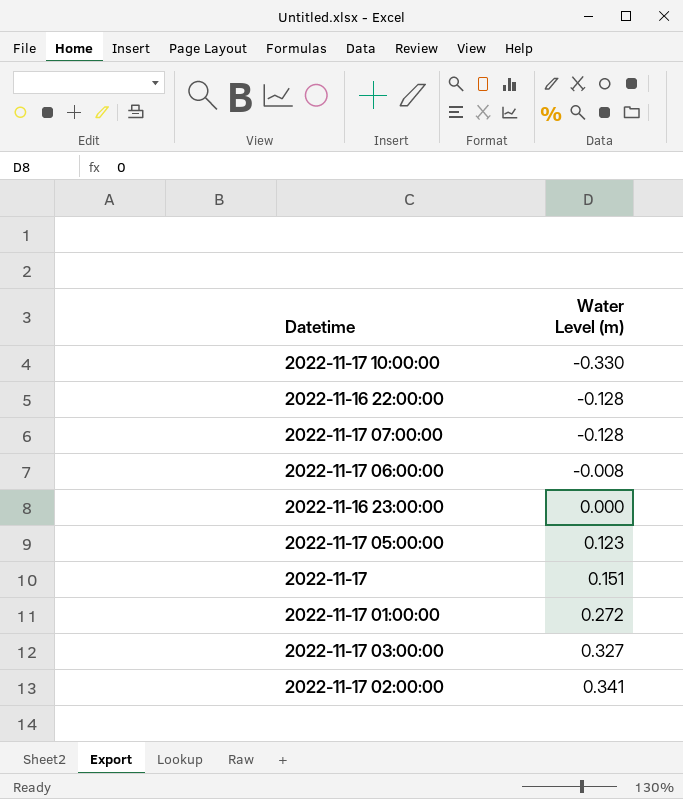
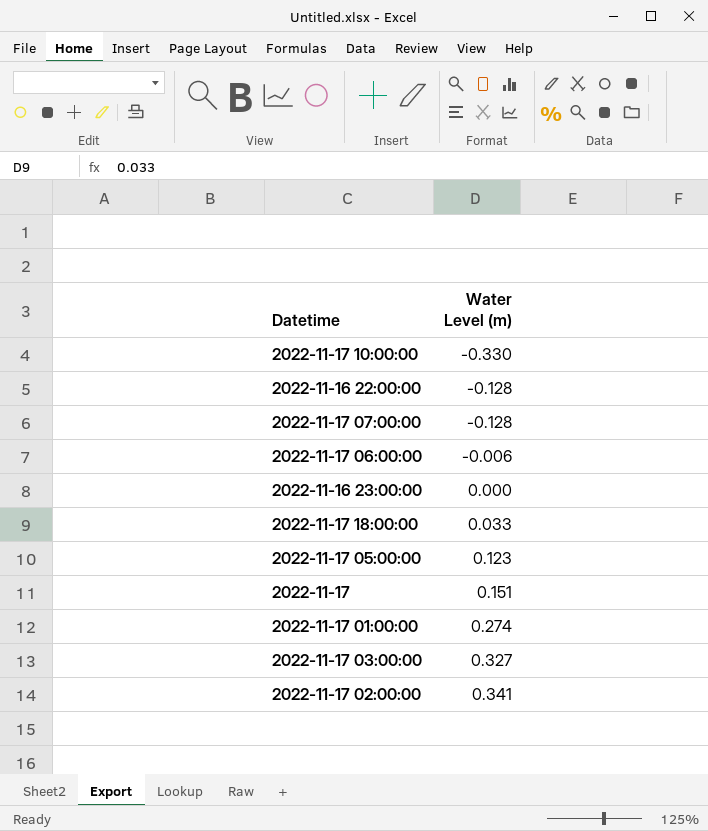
2022-11-17 06:00:00 | Water Level (m): -0.008 -> -0.006
row 2022-11-17 18:00:00: none -> 0.033
2022-11-17 01:00:00 | Water Level (m): 0.272 -> 0.274

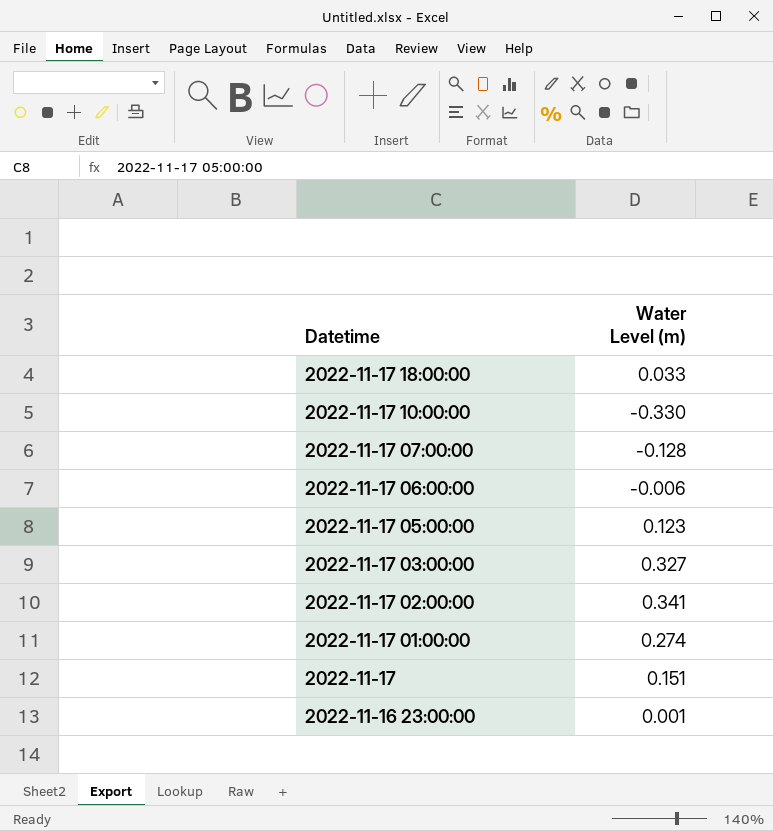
row order: Water Level (m) ascending -> Datetime descending
row 2022-11-16 22:00:00: -0.128 -> none
2022-11-16 23:00:00 | Water Level (m): 0.000 -> 0.001

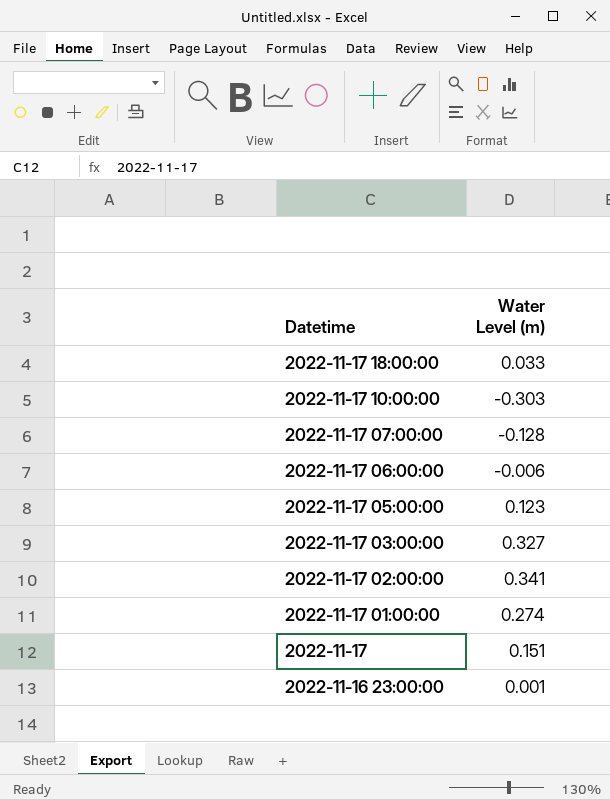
2022-11-17 10:00:00 | Water Level (m): -0.330 -> -0.303

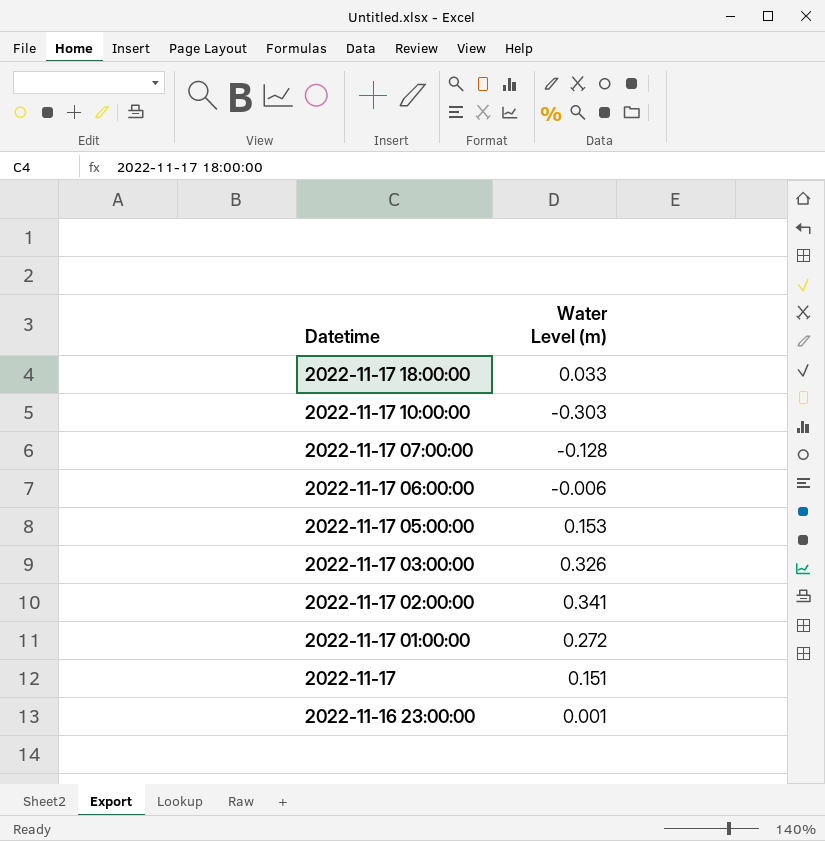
2022-11-17 05:00:00 | Water Level (m): 0.123 -> 0.153
2022-11-17 03:00:00 | Water Level (m): 0.327 -> 0.326
2022-11-17 01:00:00 | Water Level (m): 0.274 -> 0.272

